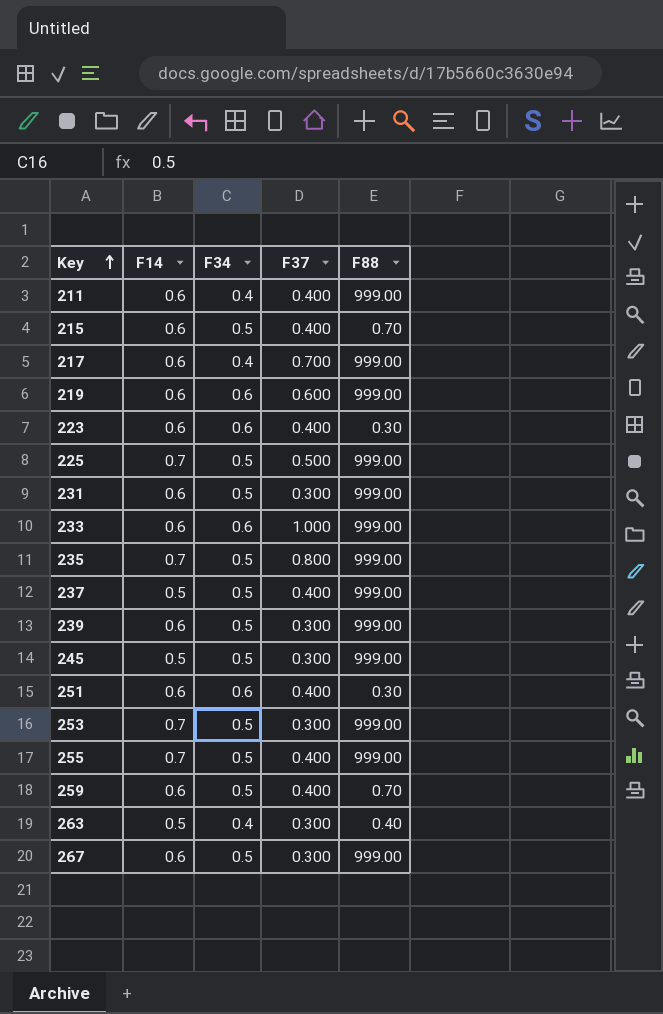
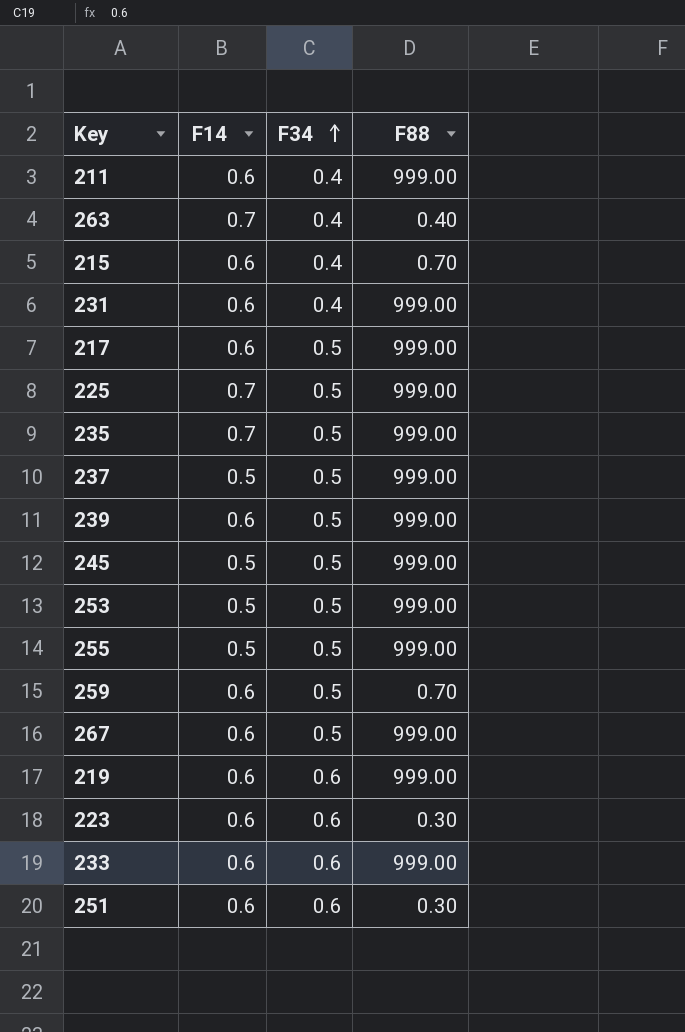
row order: Key ascending -> F34 ascending
column F37 | position: 4 -> none
263 | F14: 0.5 -> 0.7
215 | F34: 0.5 -> 0.4
231 | F34: 0.5 -> 0.4
217 | F34: 0.4 -> 0.5
253 | F14: 0.7 -> 0.5
255 | F14: 0.7 -> 0.5

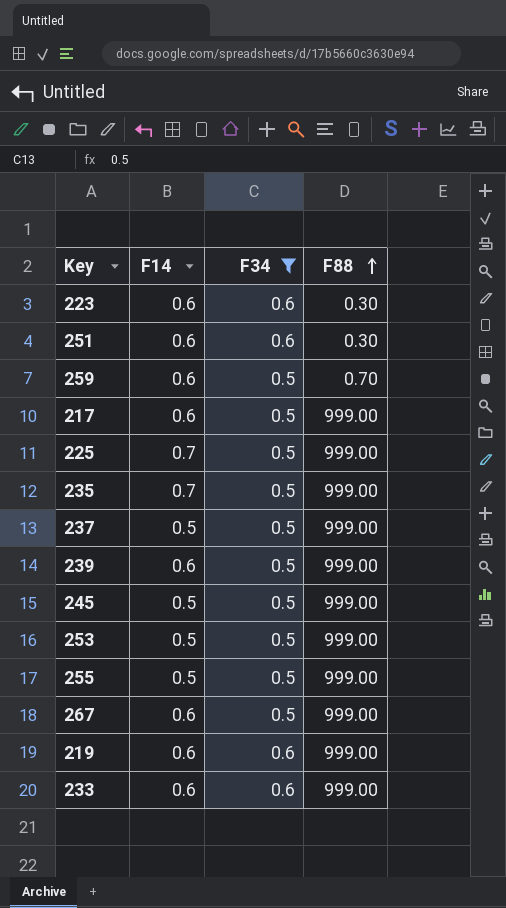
filter: none -> F34 != 0.4
row order: F34 ascending -> F88 ascending

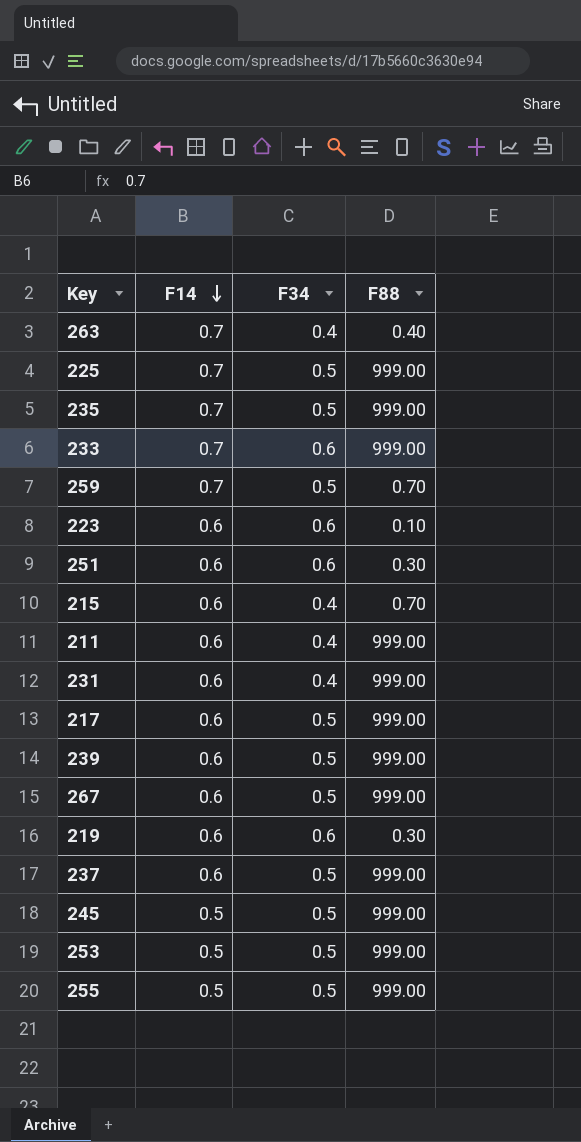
filter: F34 != 0.4 -> none
row order: F88 ascending -> F14 descending
233 | F14: 0.6 -> 0.7
259 | F14: 0.6 -> 0.7
223 | F88: 0.30 -> 0.10
219 | F88: 999.00 -> 0.30
237 | F14: 0.5 -> 0.6

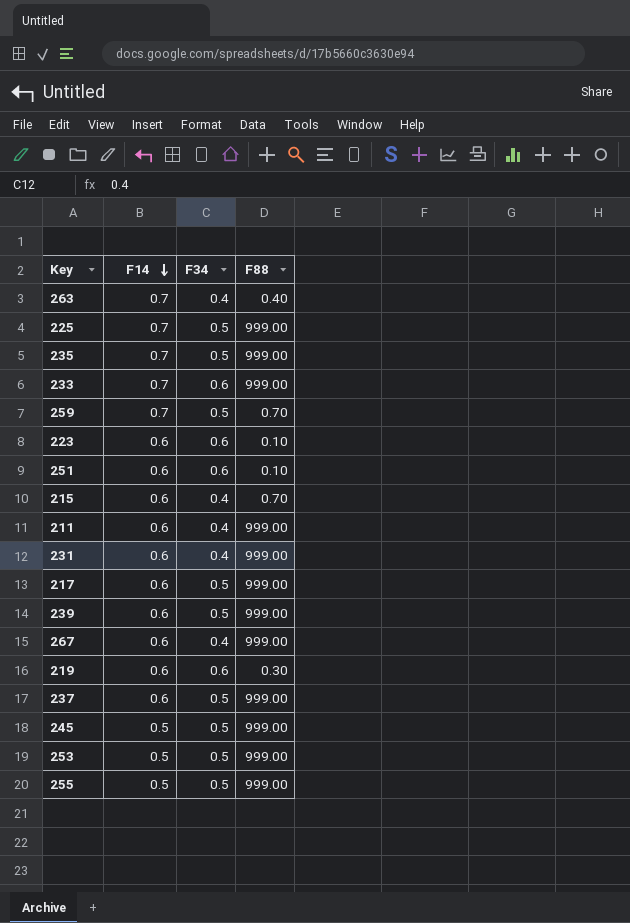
251 | F88: 0.30 -> 0.10
267 | F34: 0.5 -> 0.4

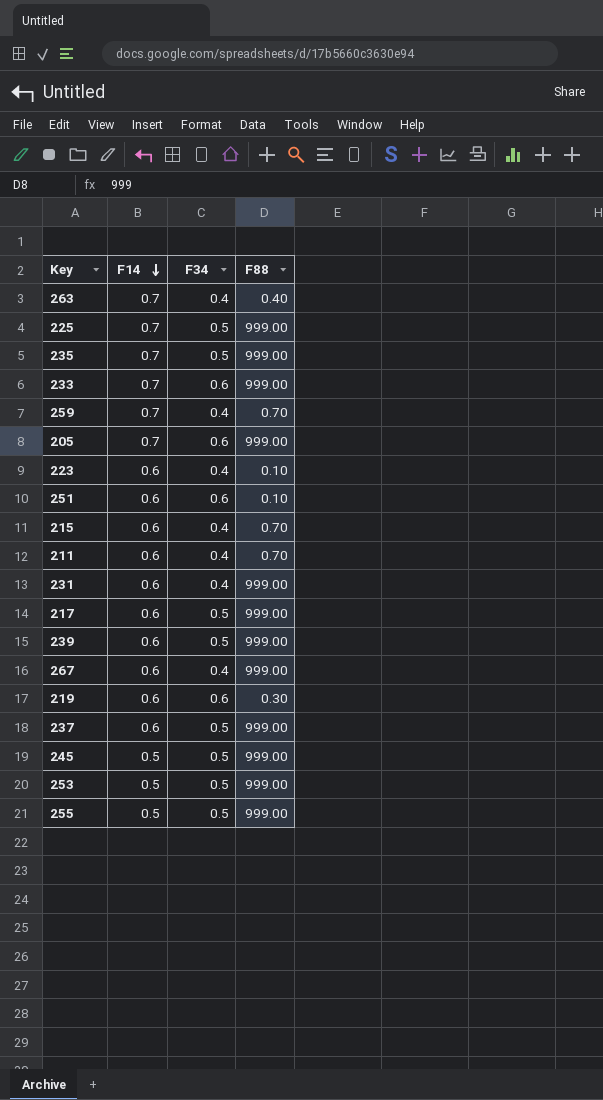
259 | F34: 0.5 -> 0.4
row 205: none -> 0.7 | 0.6 | 999.00
223 | F34: 0.6 -> 0.4
211 | F88: 999.00 -> 0.70

